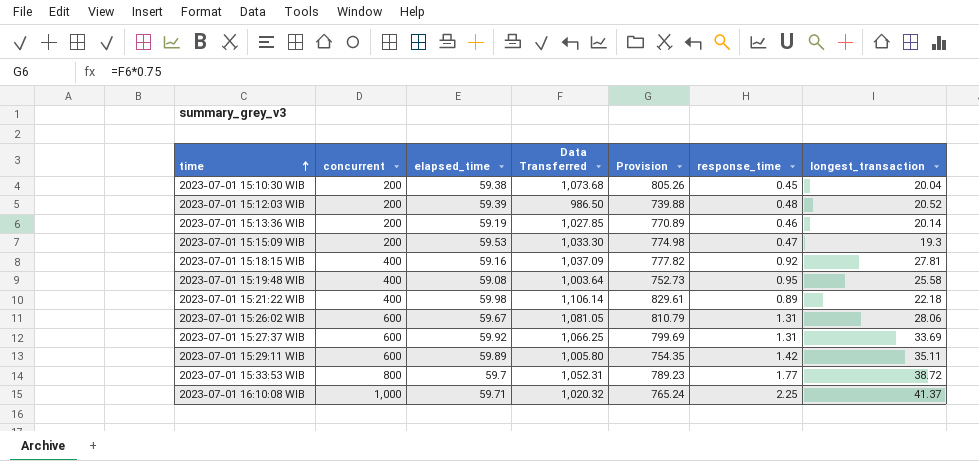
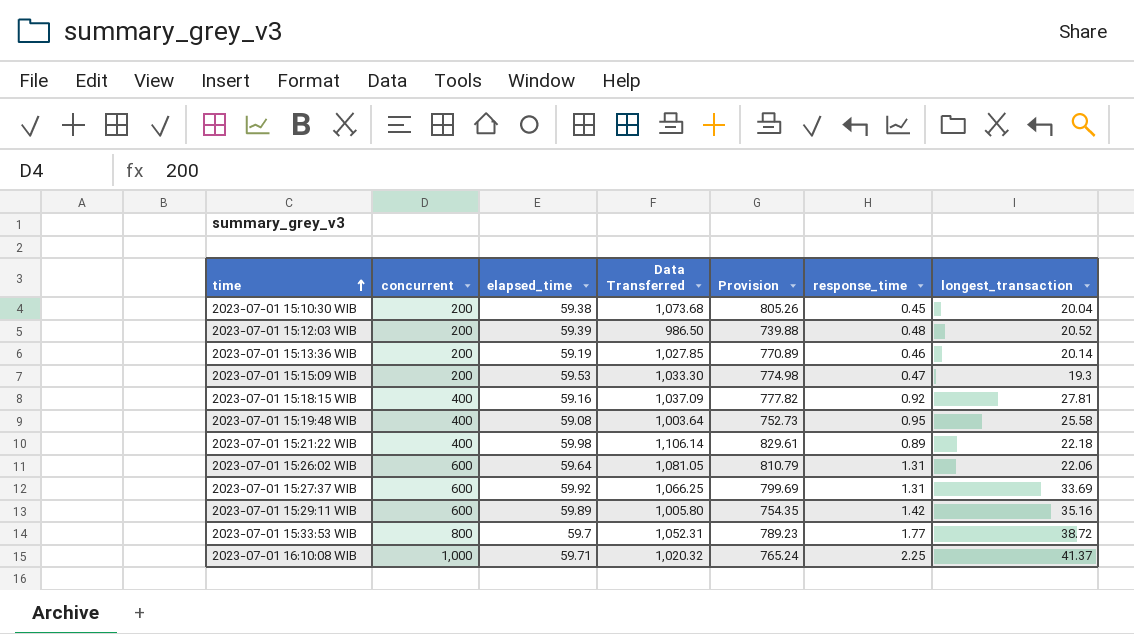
2023-07-01 15:26:02 WIB | elapsed_time: 59.67 -> 59.64
2023-07-01 15:26:02 WIB | longest_transaction: 28.06 -> 22.06
2023-07-01 15:29:11 WIB | longest_transaction: 35.11 -> 35.16

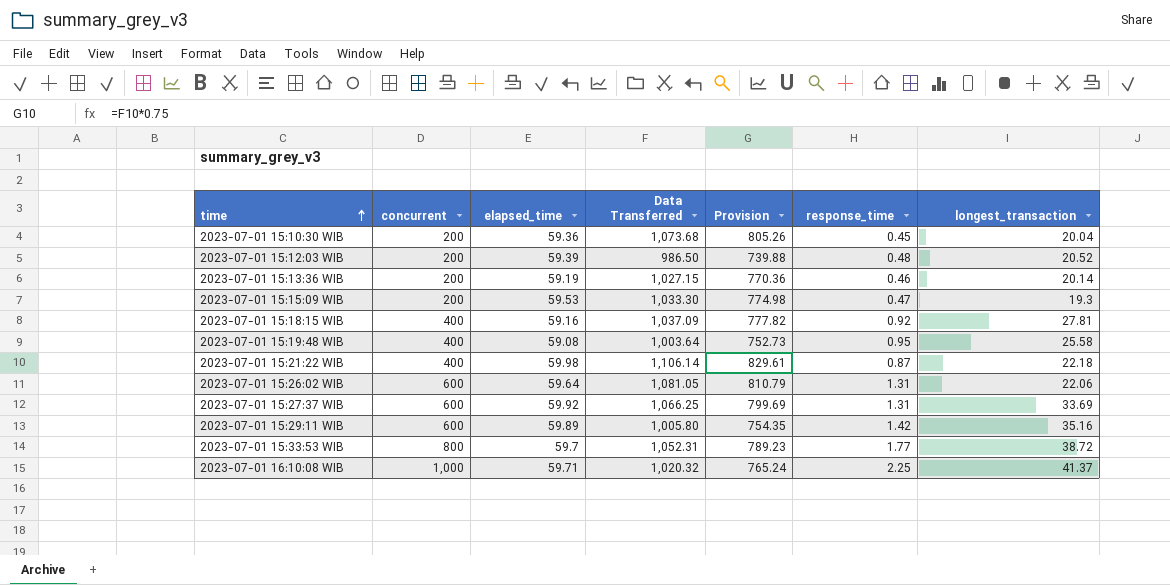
2023-07-01 15:10:30 WIB | elapsed_time: 59.38 -> 59.36
2023-07-01 15:13:36 WIB | Data Transferred: 1,027.85 -> 1,027.15
2023-07-01 15:13:36 WIB | Provision: 770.89 -> 770.36
2023-07-01 15:21:22 WIB | response_time: 0.89 -> 0.87

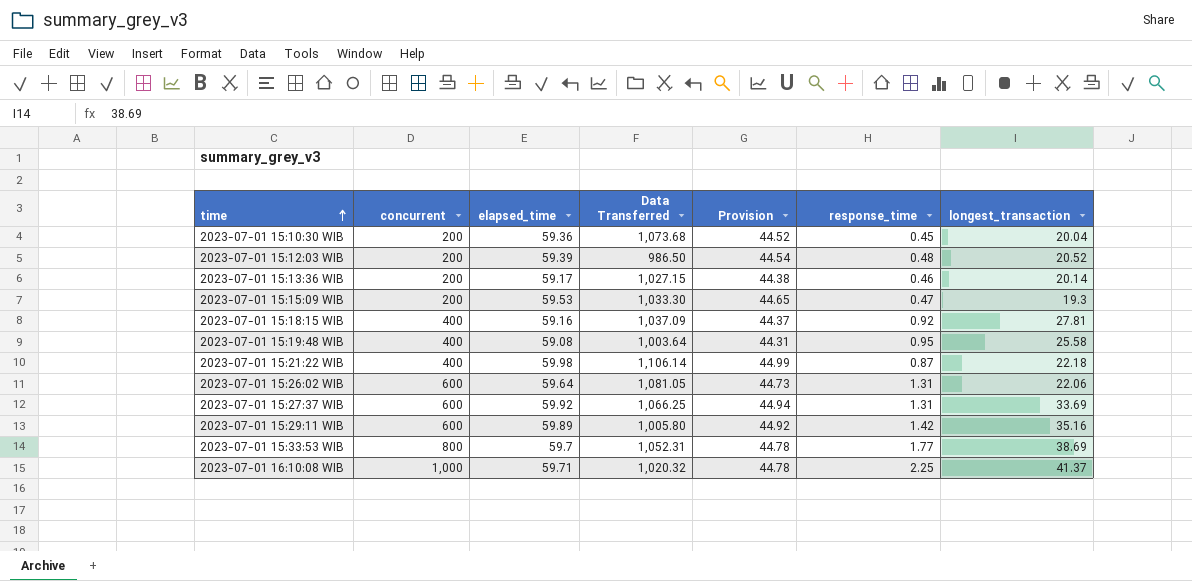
column Provision | formula: [Data Transferred] * 0.75 -> [elapsed_time] * 0.75
2023-07-01 15:13:36 WIB | elapsed_time: 59.19 -> 59.17
2023-07-01 15:33:53 WIB | longest_transaction: 38.72 -> 38.69

